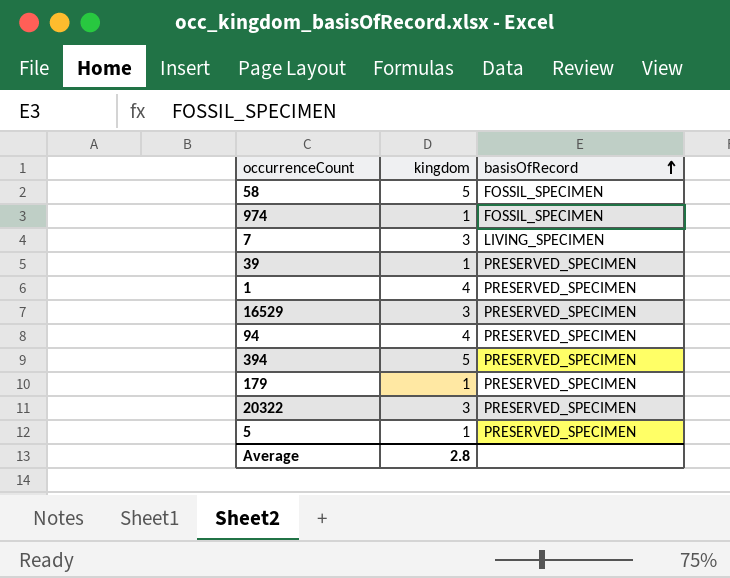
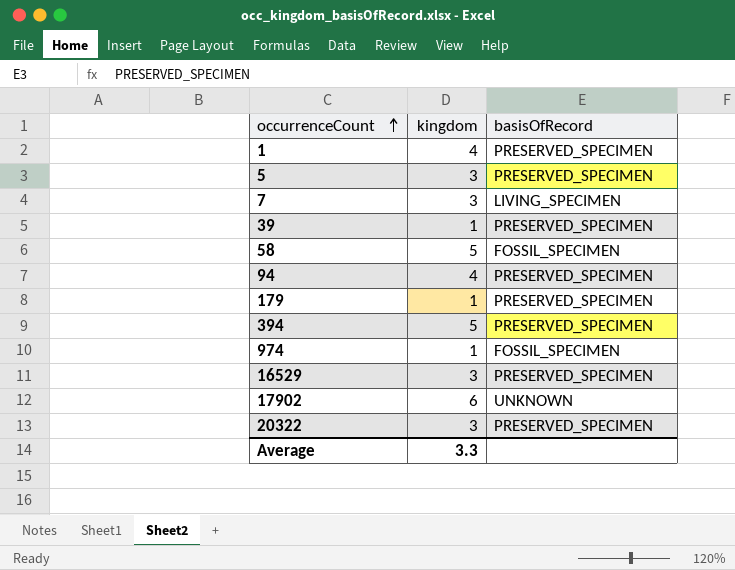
row order: basisOfRecord ascending -> occurrenceCount ascending
5 | kingdom: 1 -> 3
row 17902: none -> 6 | UNKNOWN
Average | kingdom: 2.8 -> 3.3

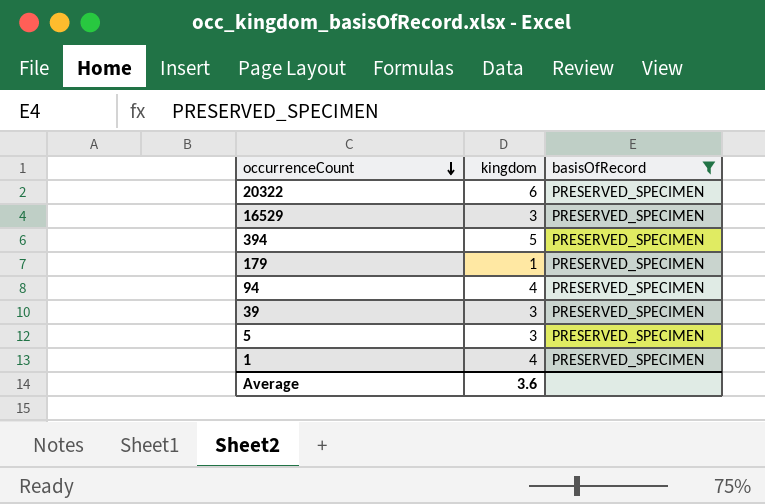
filter: none -> basisOfRecord = PRESERVED_SPECIMEN
row order: occurrenceCount ascending -> occurrenceCount descending
20322 | kingdom: 3 -> 6
39 | kingdom: 1 -> 3
Average | kingdom: 3.3 -> 3.6

